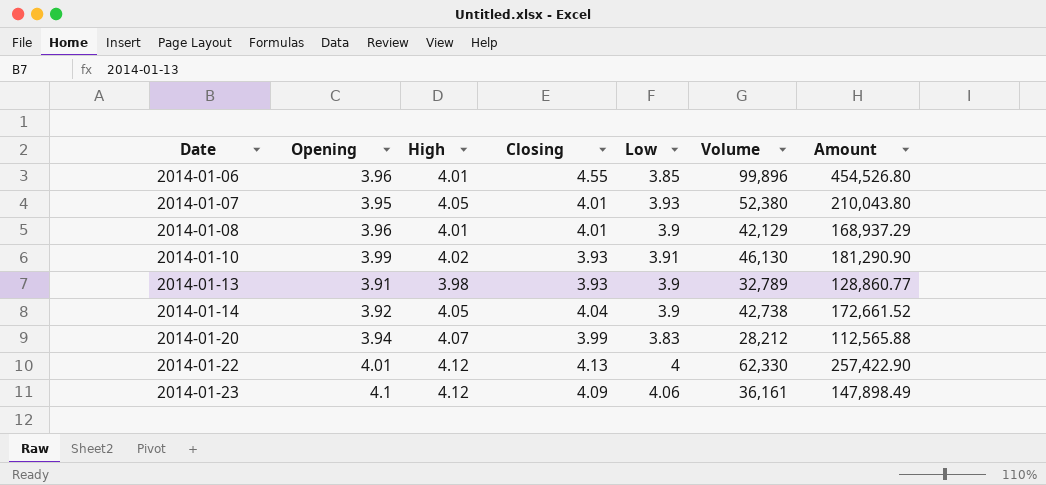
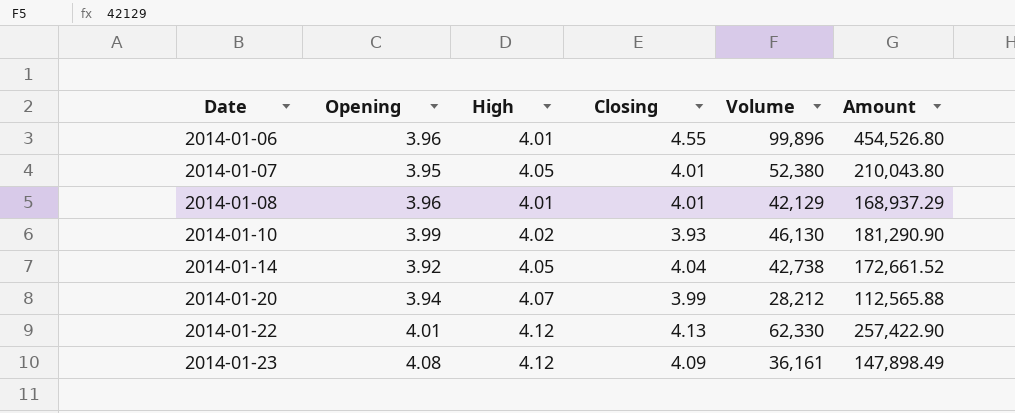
column Low | position: 5 -> none
row 2014-01-13: 3.91 | 3.98 | 3.93 | 3.9 | 32,789 | 128,860.77 -> none
2014-01-23 | Opening: 4.1 -> 4.08

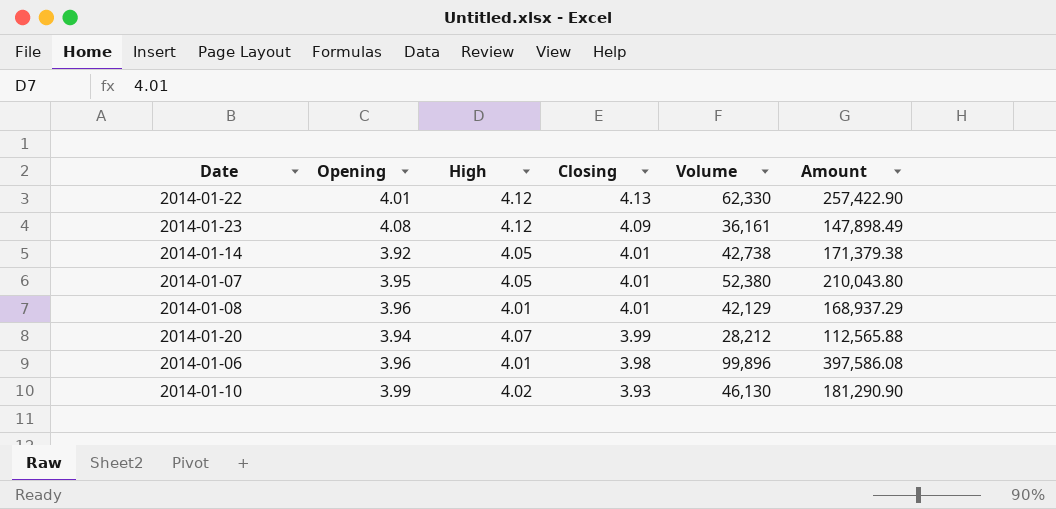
row order: Date ascending -> Closing descending
2014-01-14 | Closing: 4.04 -> 4.01
2014-01-14 | Amount: 172,661.52 -> 171,379.38
2014-01-06 | Closing: 4.55 -> 3.98
2014-01-06 | Amount: 454,526.80 -> 397,586.08

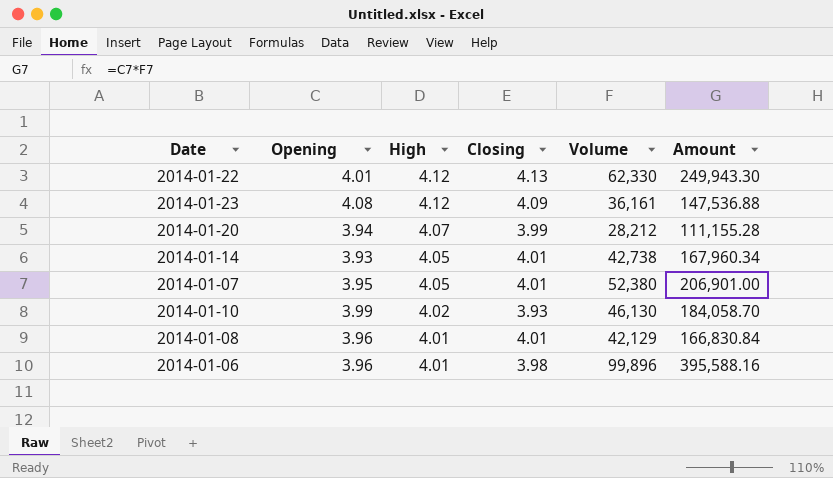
row order: Closing descending -> High descending
column Amount | formula: [Closing] * [Volume] -> [Opening] * [Volume]
2014-01-14 | Opening: 3.92 -> 3.93

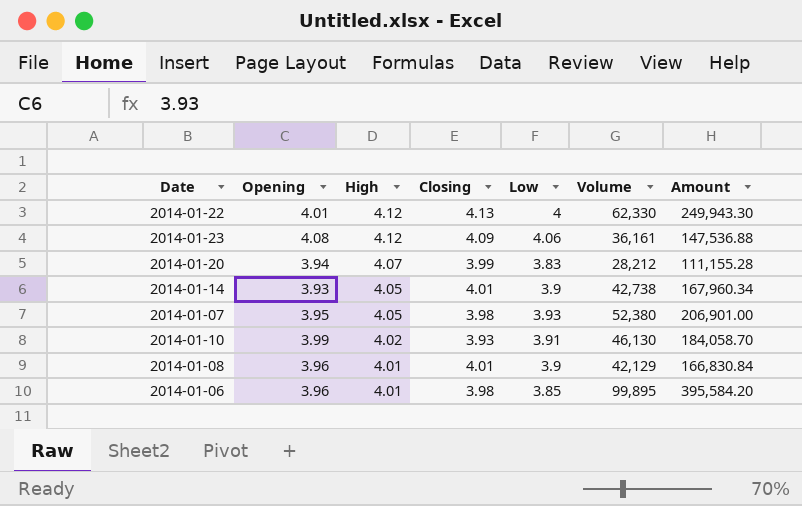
column Low | position: none -> 5
2014-01-07 | Closing: 4.01 -> 3.98
2014-01-06 | Volume: 99,896 -> 99,895
2014-01-06 | Amount: 395,588.16 -> 395,584.20

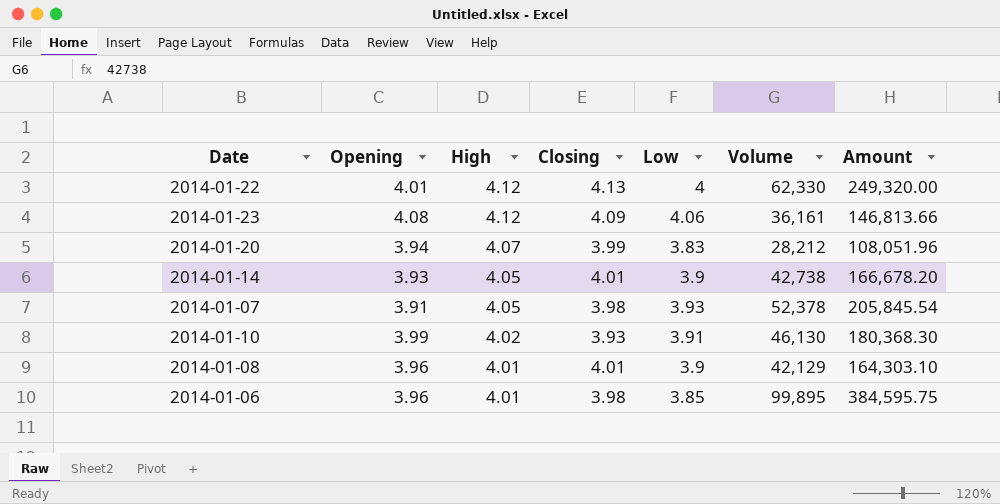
column Amount | formula: [Opening] * [Volume] -> [Low] * [Volume]
2014-01-07 | Opening: 3.95 -> 3.91
2014-01-07 | Volume: 52,380 -> 52,378

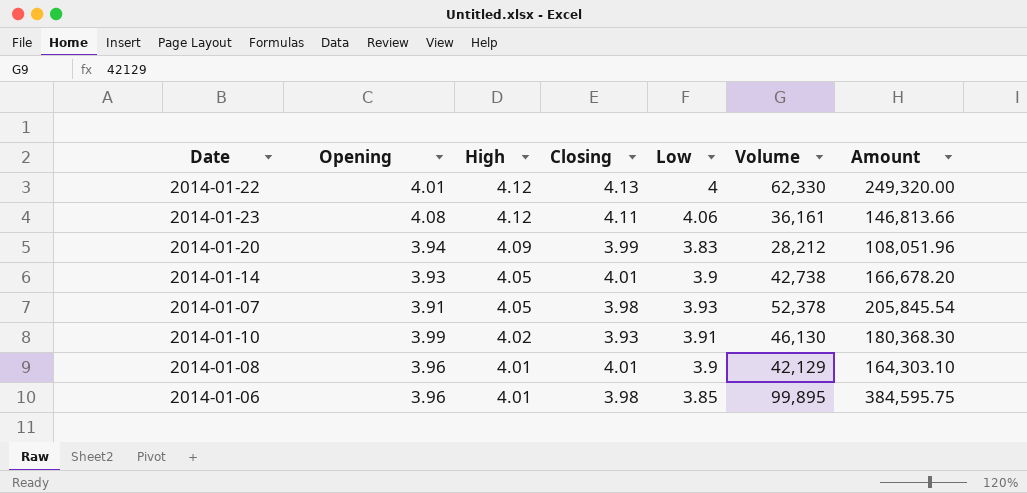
2014-01-23 | Closing: 4.09 -> 4.11
2014-01-20 | High: 4.07 -> 4.09

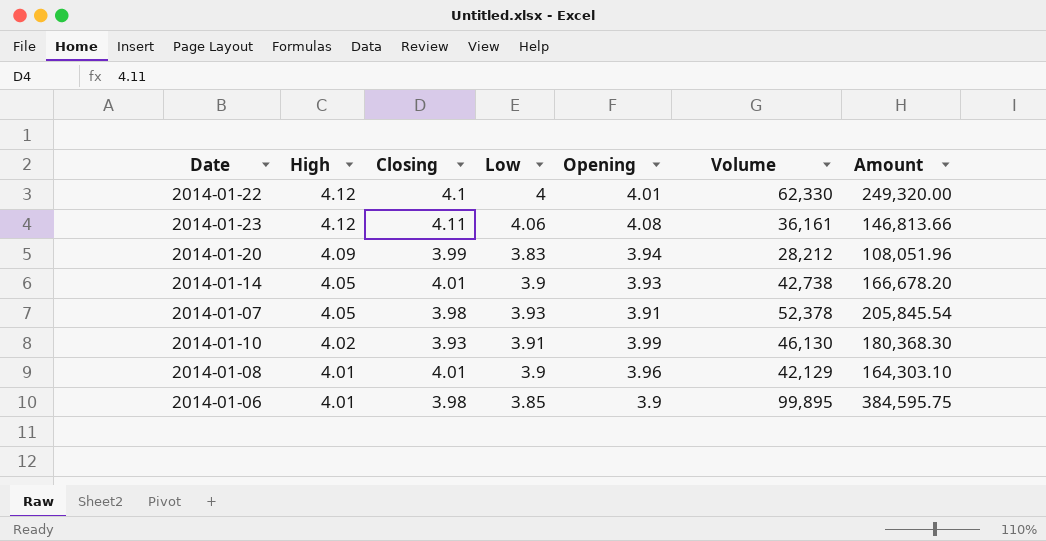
column Opening | position: 2 -> 5
2014-01-22 | Closing: 4.13 -> 4.1
2014-01-06 | Opening: 3.96 -> 3.9

